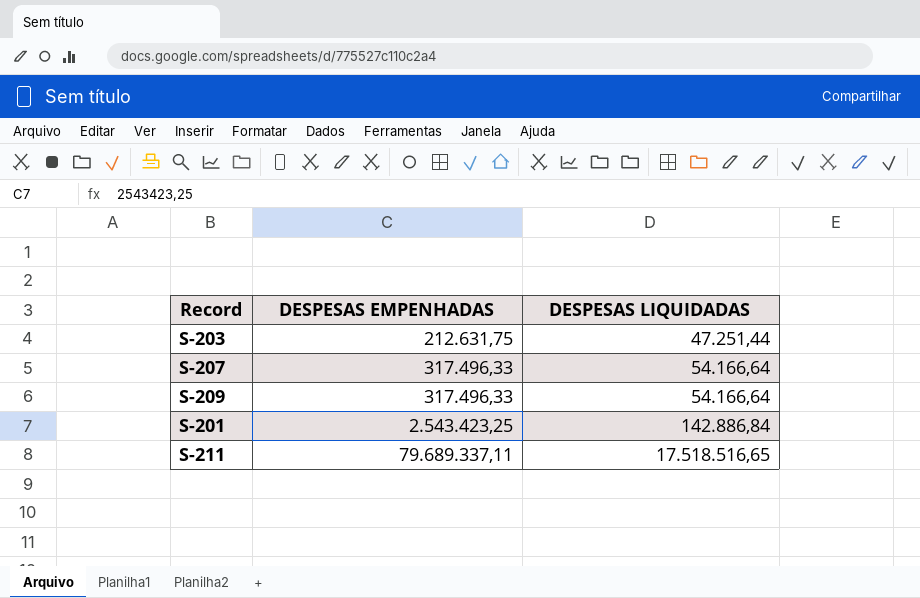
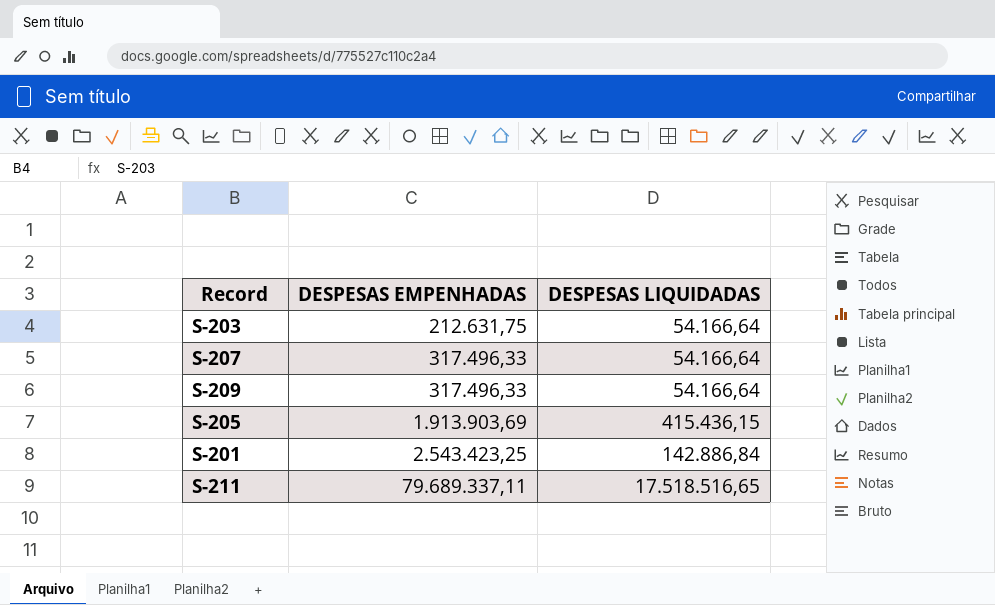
S-203 | DESPESAS LIQUIDADAS: 47.251,44 -> 54.166,64
row S-205: none -> 1.913.903,69 | 415.436,15

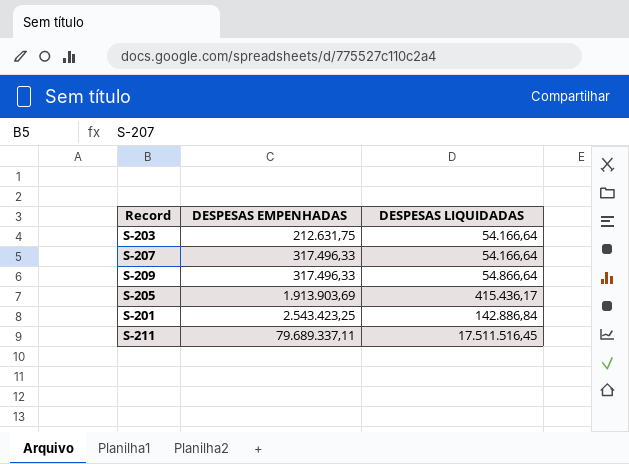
S-209 | DESPESAS LIQUIDADAS: 54.166,64 -> 54.866,64
S-205 | DESPESAS LIQUIDADAS: 415.436,15 -> 415.436,17
S-211 | DESPESAS LIQUIDADAS: 17.518.516,65 -> 17.511.516,45

